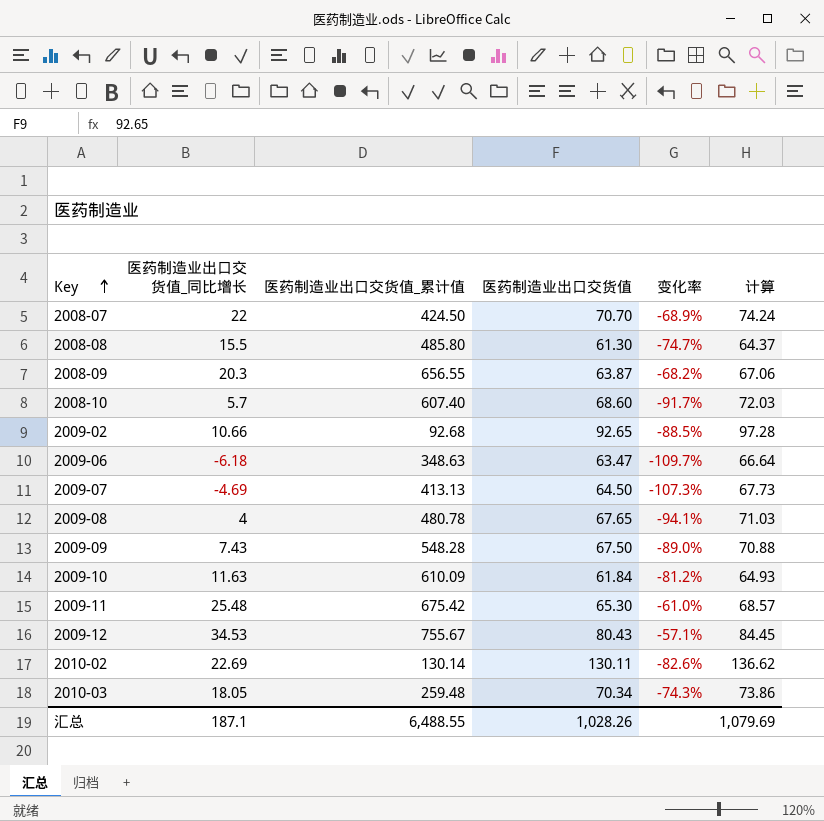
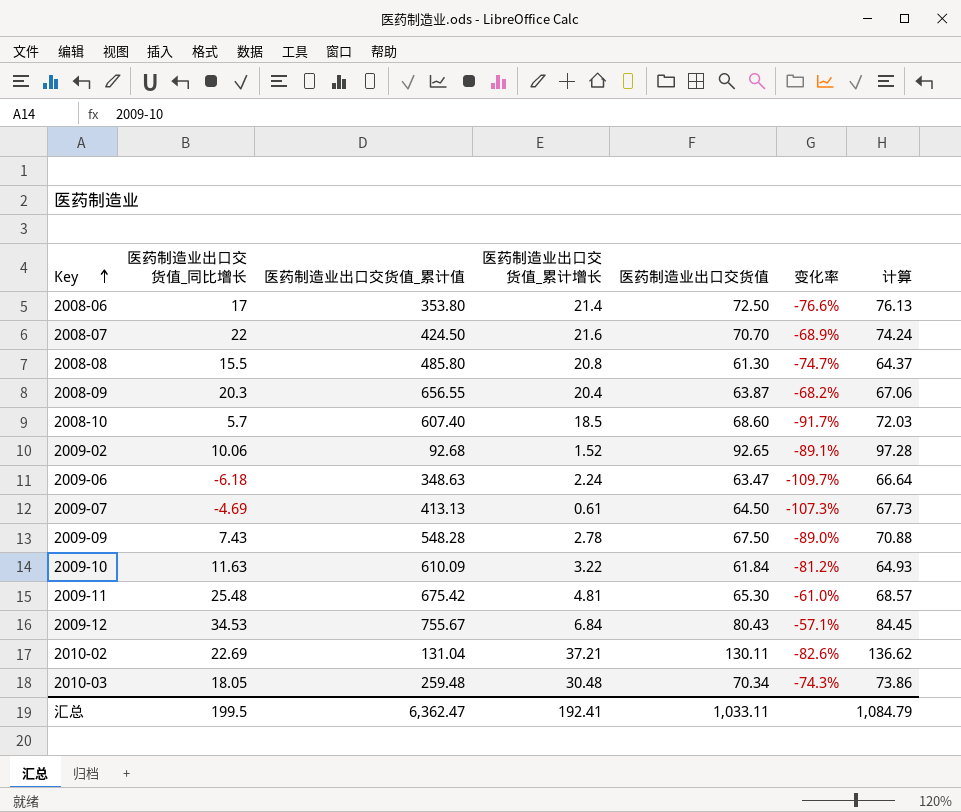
column 医药制造业出口交货值_累计增长 | position: none -> 4
row 2009-08: 4 | 480.78 | 67.65 | -94.1% | 71.03 -> none
row 2008-06: none -> 17 | 353.80 | 21.4 | 72.50 | -76.6% | 76.13
2009-02 | 医药制造业出口交货值_同比增长: 10.66 -> 10.06
2009-02 | 变化率: -88.5% -> -89.1%
2010-02 | 医药制造业出口交货值_累计值: 130.14 -> 131.04
汇总 | 医药制造业出口交货值_同比增长: 187.1 -> 199.5
汇总 | 医药制造业出口交货值_累计值: 6,488.55 -> 6,362.47
汇总 | 医药制造业出口交货值: 1,028.26 -> 1,033.11
汇总 | 计算: 1,079.69 -> 1,084.79

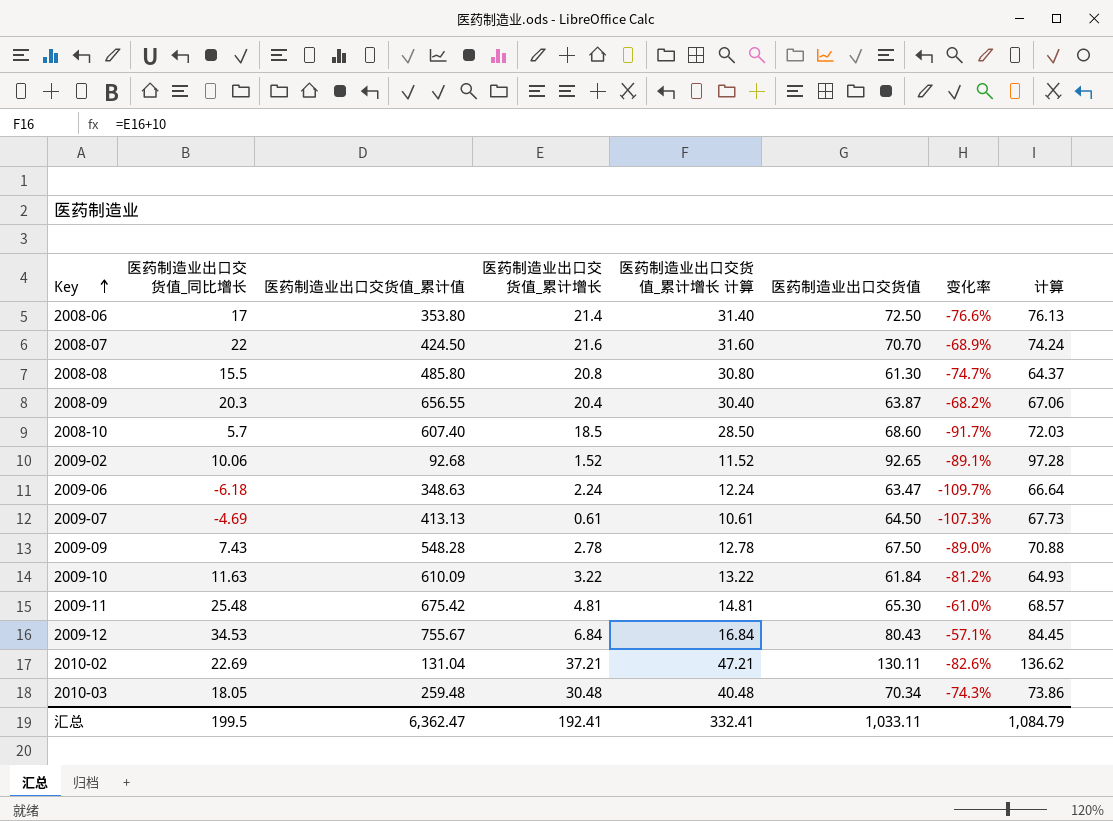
column 医药制造业出口交货值_累计增长 计算 | formula: none -> [医药制造业出口交货值_累计增长] + 10

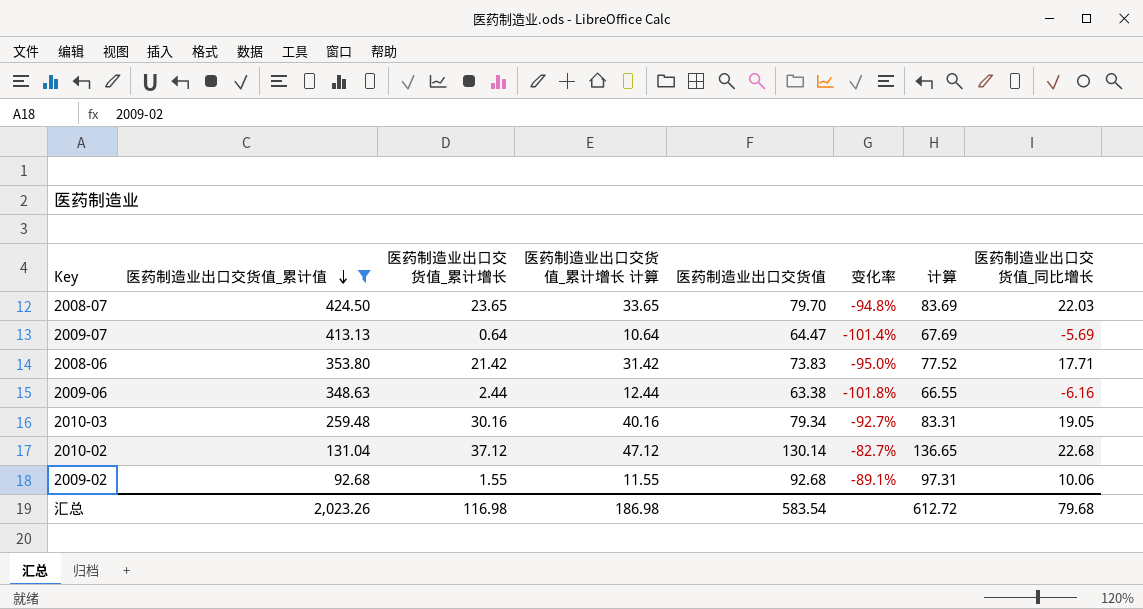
filter: none -> 医药制造业出口交货值_累计值 <= 424.50
row order: Key ascending -> 医药制造业出口交货值_累计值 descending
column 变化率 | formula: ([医药制造业出口交货值_同比增长] - [医药制造业出口交货值]) / [医药制造业出口交货值] -> ([医药制造业出口交货值_同比增长] - [医药制造业出口交货值_累计值]) / [医药制造业出口交货值_累计值]
column 医药制造业出口交货值_同比增长 | position: 2 -> 8
2008-07 | 医药制造业出口交货值_累计增长: 21.6 -> 23.65
2008-07 | 医药制造业出口交货值_累计增长 计算: 31.60 -> 33.65
2008-07 | 医药制造业出口交货值: 70.70 -> 79.70
2008-07 | 计算: 74.24 -> 83.69
2008-07 | 医药制造业出口交货值_同比增长: 22 -> 22.03
2009-07 | 医药制造业出口交货值_累计增长: 0.61 -> 0.64
2009-07 | 医药制造业出口交货值_累计增长 计算: 10.61 -> 10.64
2009-07 | 医药制造业出口交货值: 64.50 -> 64.47
2009-07 | 计算: 67.73 -> 67.69
2009-07 | 医药制造业出口交货值_同比增长: -4.69 -> -5.69
2008-06 | 医药制造业出口交货值_累计增长: 21.4 -> 21.42
2008-06 | 医药制造业出口交货值_累计增长 计算: 31.40 -> 31.42
2008-06 | 医药制造业出口交货值: 72.50 -> 73.83
2008-06 | 计算: 76.13 -> 77.52
2008-06 | 医药制造业出口交货值_同比增长: 17 -> 17.71
2009-06 | 医药制造业出口交货值_累计增长: 2.24 -> 2.44
2009-06 | 医药制造业出口交货值_累计增长 计算: 12.24 -> 12.44
2009-06 | 医药制造业出口交货值: 63.47 -> 63.38
2009-06 | 计算: 66.64 -> 66.55
2009-06 | 医药制造业出口交货值_同比增长: -6.18 -> -6.16
2010-03 | 医药制造业出口交货值_累计增长: 30.48 -> 30.16
2010-03 | 医药制造业出口交货值_累计增长 计算: 40.48 -> 40.16
2010-03 | 医药制造业出口交货值: 70.34 -> 79.34
2010-03 | 计算: 73.86 -> 83.31
2010-03 | 医药制造业出口交货值_同比增长: 18.05 -> 19.05
2010-02 | 医药制造业出口交货值_累计增长: 37.21 -> 37.12
2010-02 | 医药制造业出口交货值_累计增长 计算: 47.21 -> 47.12
2010-02 | 医药制造业出口交货值: 130.11 -> 130.14
2010-02 | 计算: 136.62 -> 136.65
2010-02 | 医药制造业出口交货值_同比增长: 22.69 -> 22.68
2009-02 | 医药制造业出口交货值_累计增长: 1.52 -> 1.55
2009-02 | 医药制造业出口交货值_累计增长 计算: 11.52 -> 11.55
2009-02 | 医药制造业出口交货值: 92.65 -> 92.68
2009-02 | 计算: 97.28 -> 97.31
汇总 | 医药制造业出口交货值_累计值: 6,362.47 -> 2,023.26
汇总 | 医药制造业出口交货值_累计增长: 192.41 -> 116.98
汇总 | 医药制造业出口交货值_累计增长 计算: 332.41 -> 186.98
汇总 | 医药制造业出口交货值: 1,033.11 -> 583.54
汇总 | 计算: 1,084.79 -> 612.72
汇总 | 医药制造业出口交货值_同比增长: 199.5 -> 79.68

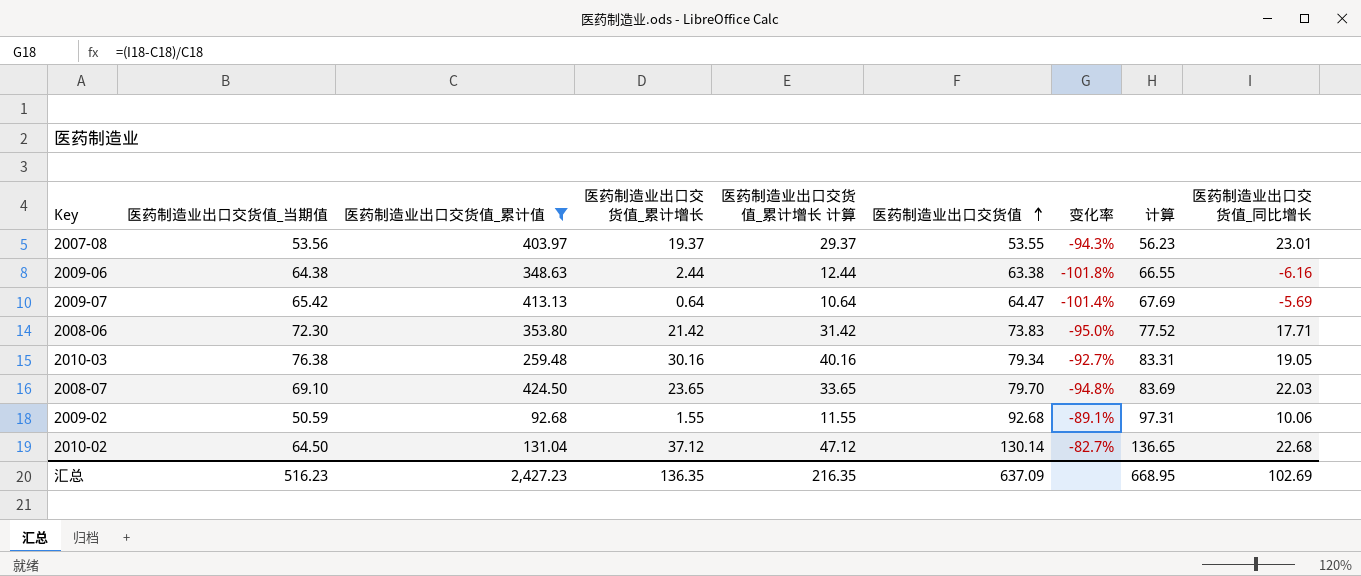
row order: 医药制造业出口交货值_累计值 descending -> 医药制造业出口交货值 ascending
column 医药制造业出口交货值_当期值 | position: none -> 2
row 2007-08: none -> 53.56 | 403.97 | 19.37 | 29.37 | 53.55 | -94.3% | 56.23 | 23.01
汇总 | 医药制造业出口交货值_累计值: 2,023.26 -> 2,427.23
汇总 | 医药制造业出口交货值_累计增长: 116.98 -> 136.35
汇总 | 医药制造业出口交货值_累计增长 计算: 186.98 -> 216.35
汇总 | 医药制造业出口交货值: 583.54 -> 637.09
汇总 | 计算: 612.72 -> 668.95
汇总 | 医药制造业出口交货值_同比增长: 79.68 -> 102.69

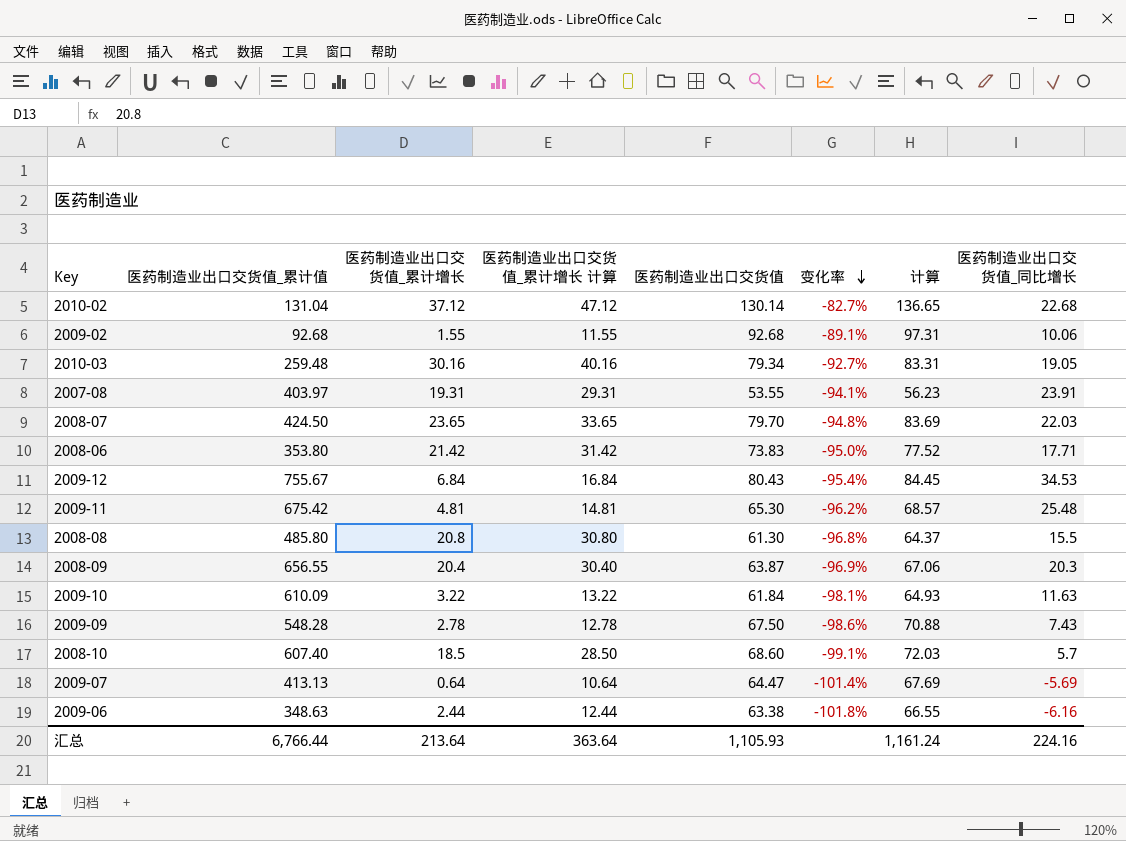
filter: 医药制造业出口交货值_累计值 <= 424.50 -> none
row order: 医药制造业出口交货值 ascending -> 变化率 descending
column 医药制造业出口交货值_当期值 | position: 2 -> none
2007-08 | 医药制造业出口交货值_累计增长: 19.37 -> 19.31
2007-08 | 医药制造业出口交货值_累计增长 计算: 29.37 -> 29.31
2007-08 | 变化率: -94.3% -> -94.1%
2007-08 | 医药制造业出口交货值_同比增长: 23.01 -> 23.91
汇总 | 医药制造业出口交货值_累计值: 2,427.23 -> 6,766.44
汇总 | 医药制造业出口交货值_累计增长: 136.35 -> 213.64
汇总 | 医药制造业出口交货值_累计增长 计算: 216.35 -> 363.64
汇总 | 医药制造业出口交货值: 637.09 -> 1,105.93
汇总 | 计算: 668.95 -> 1,161.24
汇总 | 医药制造业出口交货值_同比增长: 102.69 -> 224.16

